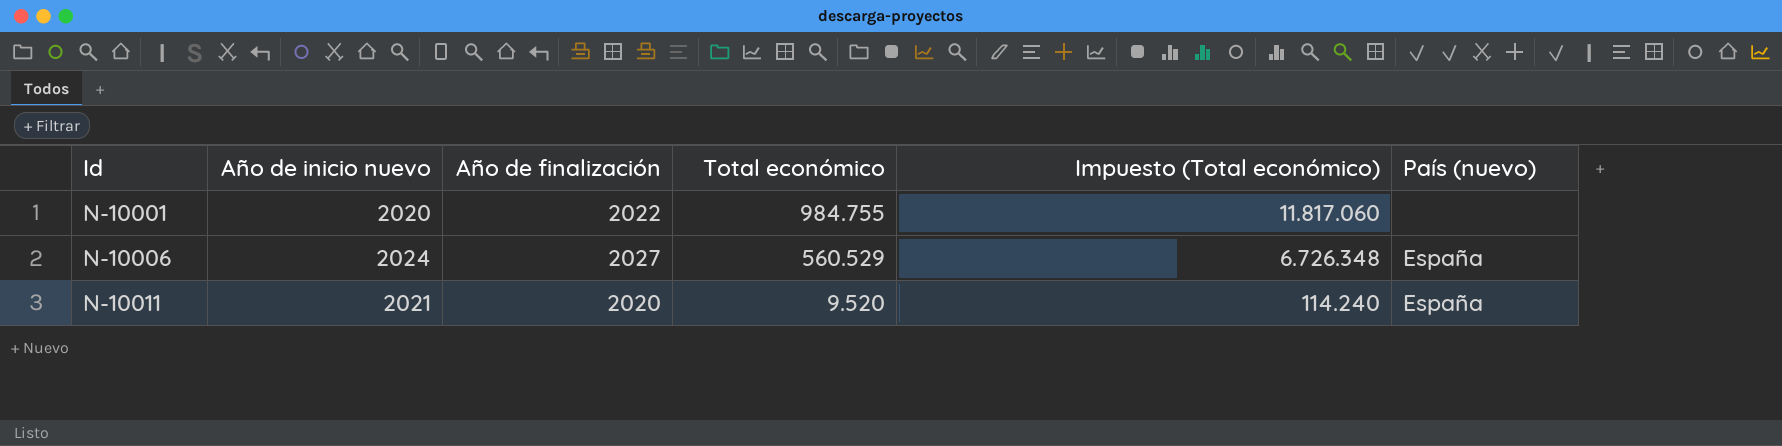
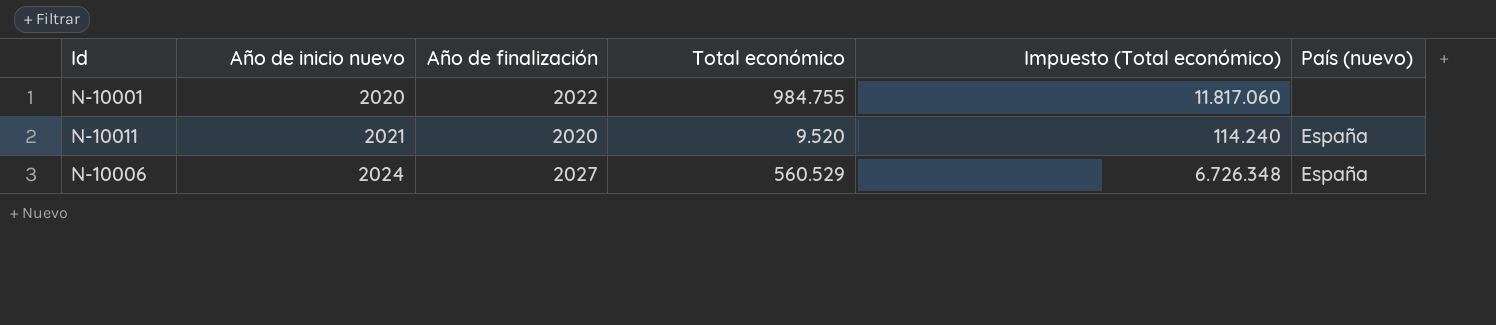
row order: Id ascending -> Año de inicio nuevo ascending

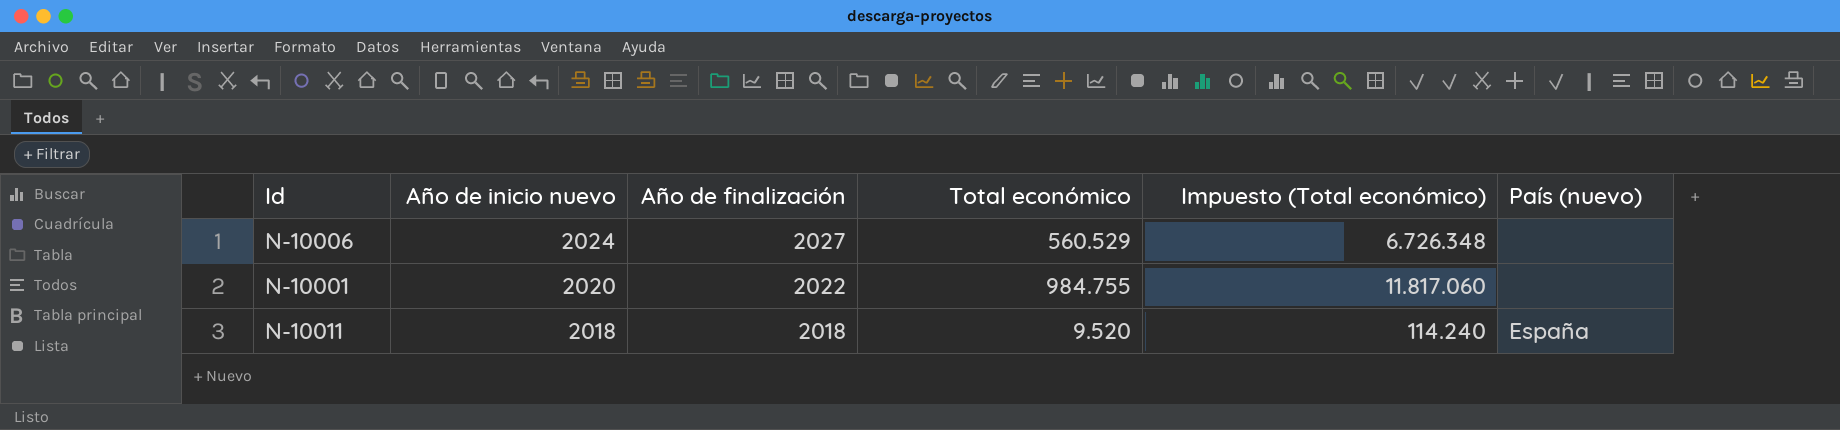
row order: Año de inicio nuevo ascending -> Año de inicio nuevo descending
N-10006 | País (nuevo): España -> none
N-10011 | Año de inicio nuevo: 2021 -> 2018
N-10011 | Año de finalización: 2020 -> 2018

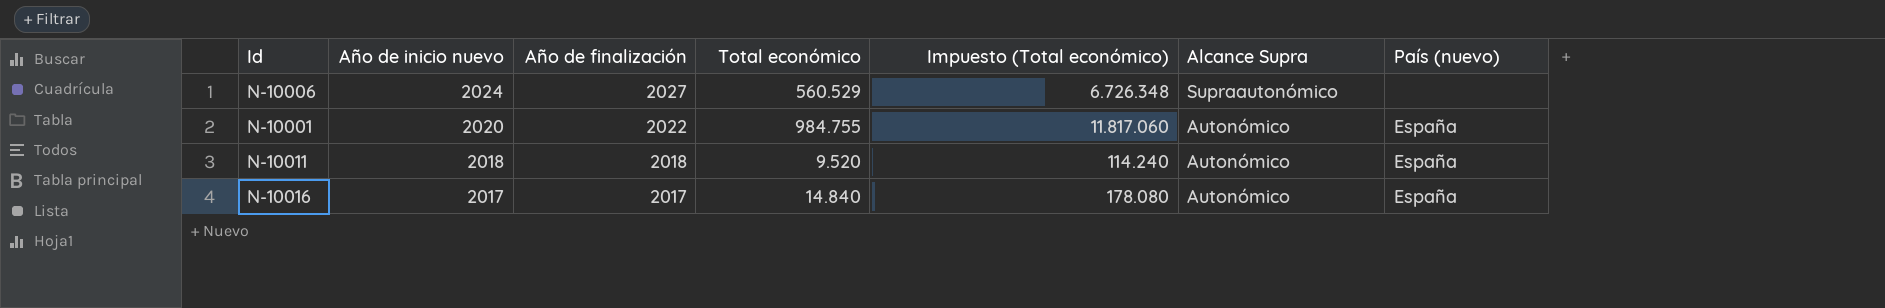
column Alcance Supra | position: none -> 6
N-10001 | País (nuevo): none -> España
row N-10016: none -> 2017 | 2017 | 14.840 | 178.080 | Autonómico | España

